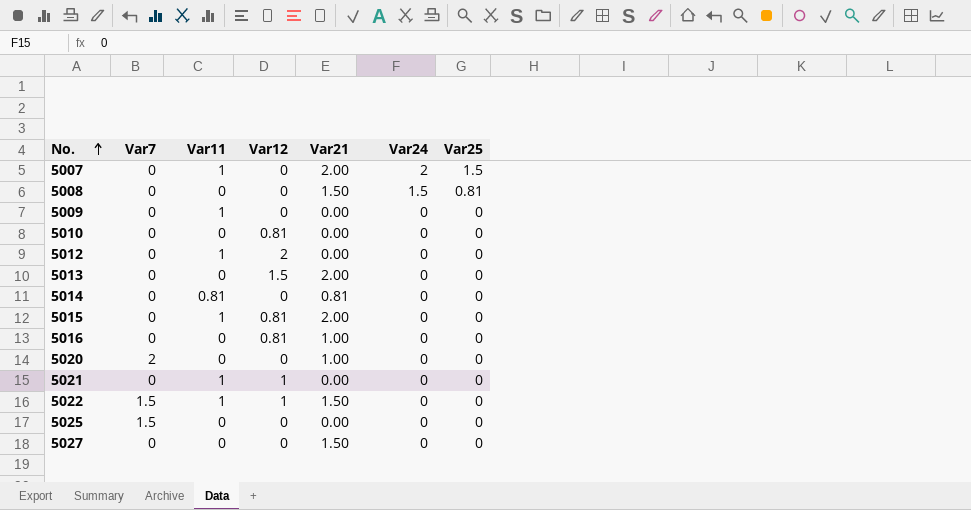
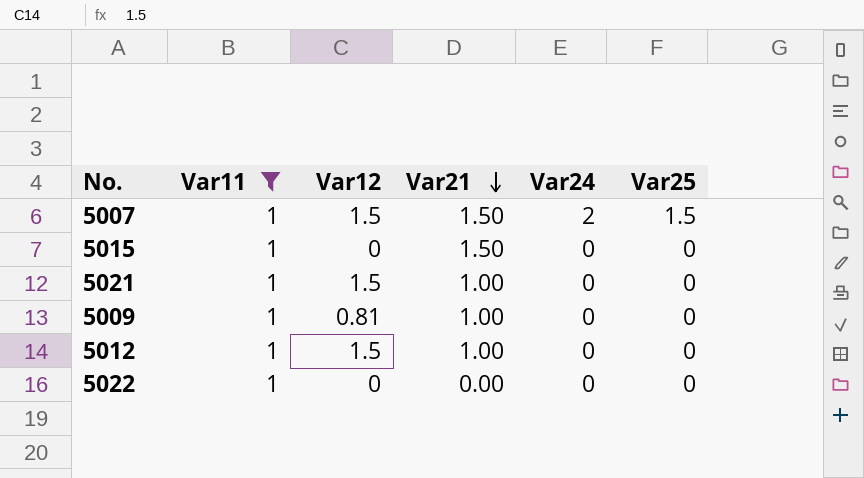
filter: none -> Var11 = 1
row order: No. ascending -> Var21 descending
column Var7 | position: 2 -> none
5007 | Var12: 0 -> 1.5
5007 | Var21: 2.00 -> 1.50
5015 | Var12: 0.81 -> 0
5015 | Var21: 2.00 -> 1.50
5021 | Var12: 1 -> 1.5
5021 | Var21: 0.00 -> 1.00
5009 | Var12: 0 -> 0.81
5009 | Var21: 0.00 -> 1.00
5012 | Var12: 2 -> 1.5
5012 | Var21: 0.00 -> 1.00
5022 | Var12: 1 -> 0
5022 | Var21: 1.50 -> 0.00

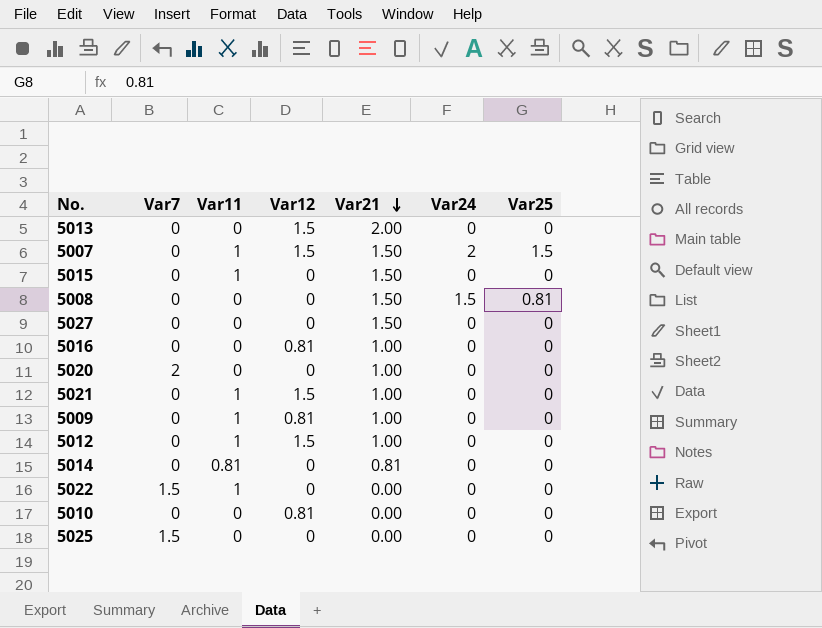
filter: Var11 = 1 -> none
column Var7 | position: none -> 2

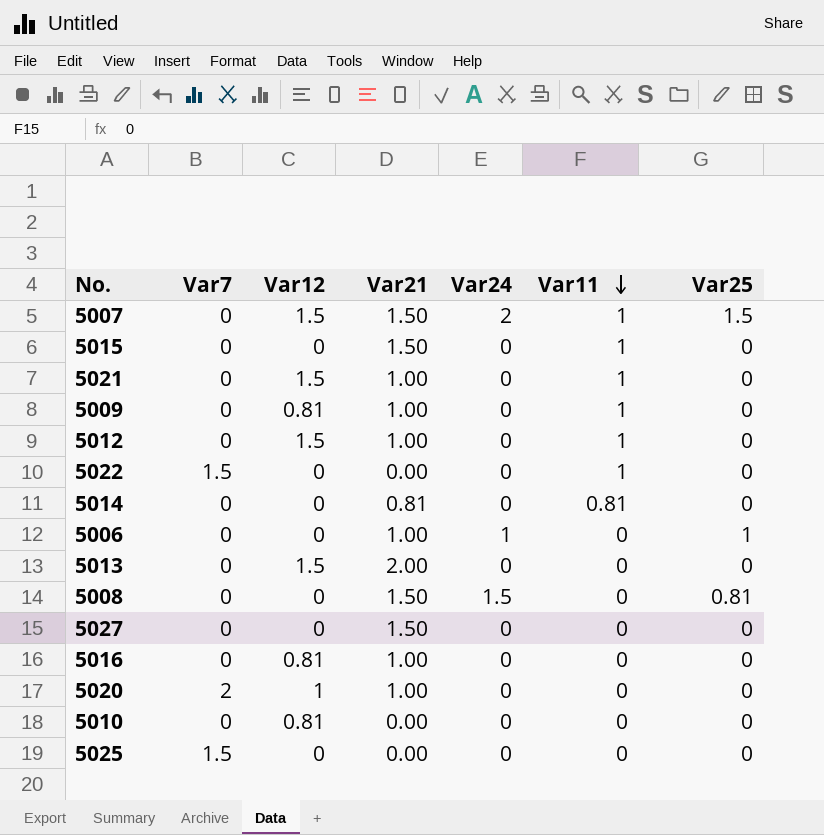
row order: Var21 descending -> Var11 descending
column Var11 | position: 3 -> 6
row 5006: none -> 0 | 0 | 1.00 | 1 | 0 | 1
5020 | Var12: 0 -> 1

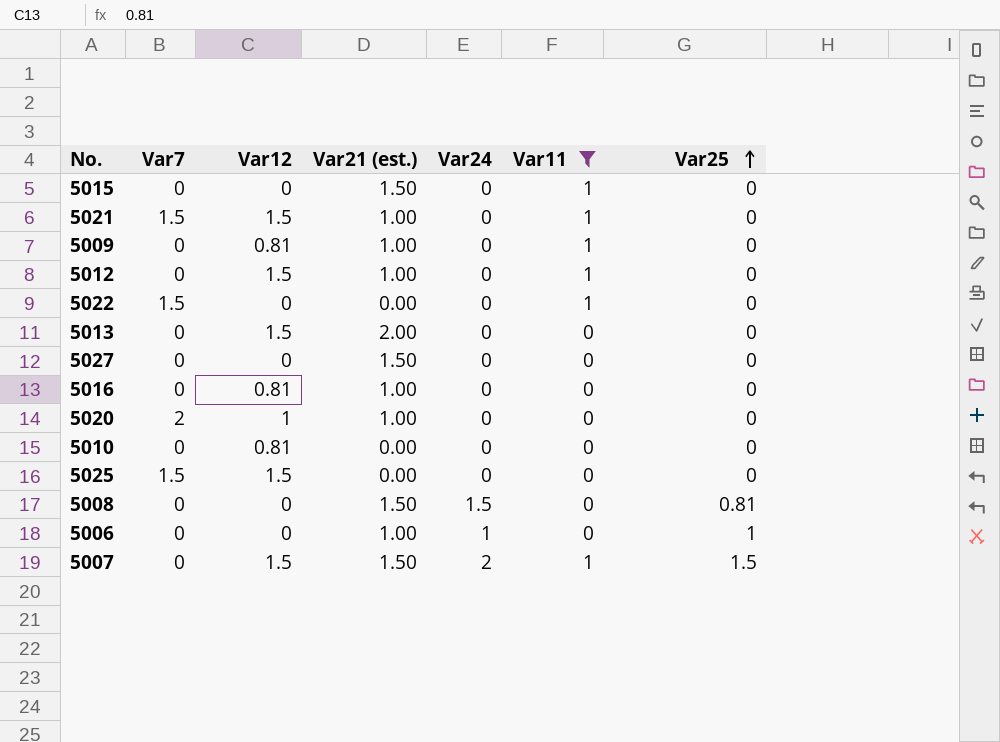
filter: none -> Var11 != 0.81
row order: Var11 descending -> Var25 ascending
column name: Var21 -> Var21 (est.)
5021 | Var7: 0 -> 1.5
5025 | Var12: 0 -> 1.5

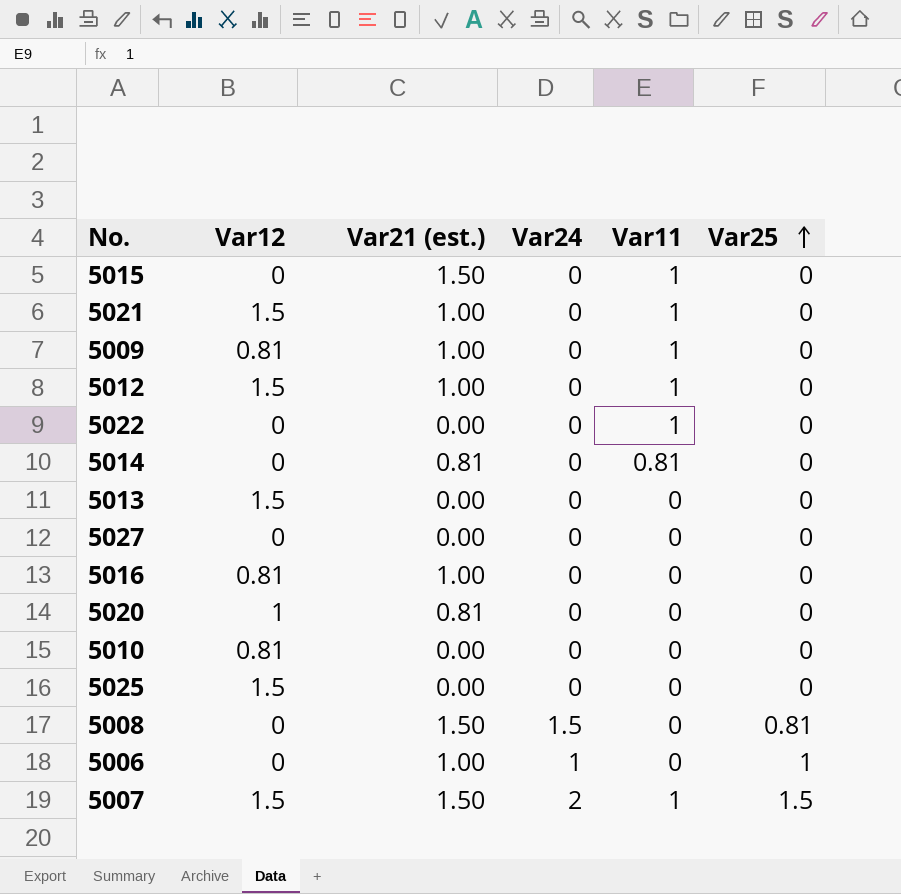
filter: Var11 != 0.81 -> none
column Var7 | position: 2 -> none
5013 | Var21 (est.): 2.00 -> 0.00
5027 | Var21 (est.): 1.50 -> 0.00
5020 | Var21 (est.): 1.00 -> 0.81

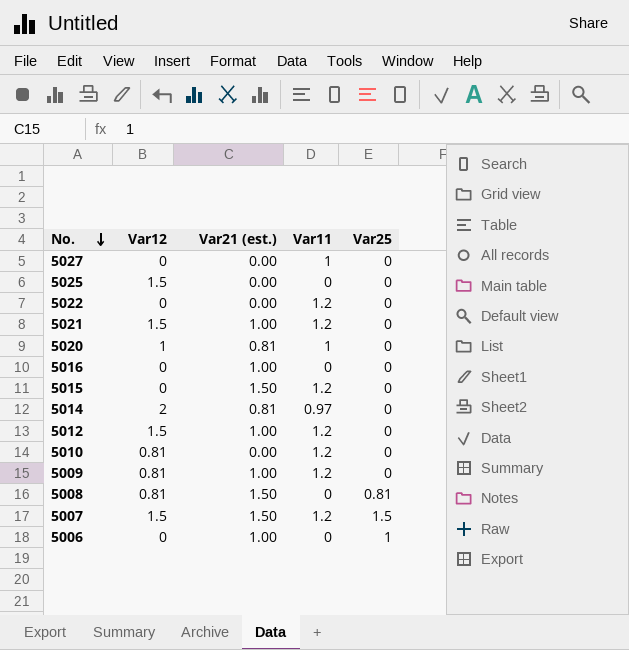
row order: Var25 ascending -> No. descending
column Var24 | position: 4 -> none
row 5013: 1.5 | 0.00 | 0 | 0 | 0 -> none
5027 | Var11: 0 -> 1
5022 | Var11: 1 -> 1.2
5021 | Var11: 1 -> 1.2
5020 | Var11: 0 -> 1
5016 | Var12: 0.81 -> 0
5015 | Var11: 1 -> 1.2
5014 | Var12: 0 -> 2
5014 | Var11: 0.81 -> 0.97
5012 | Var11: 1 -> 1.2
5010 | Var11: 0 -> 1.2
5009 | Var11: 1 -> 1.2
5008 | Var12: 0 -> 0.81
5007 | Var11: 1 -> 1.2

